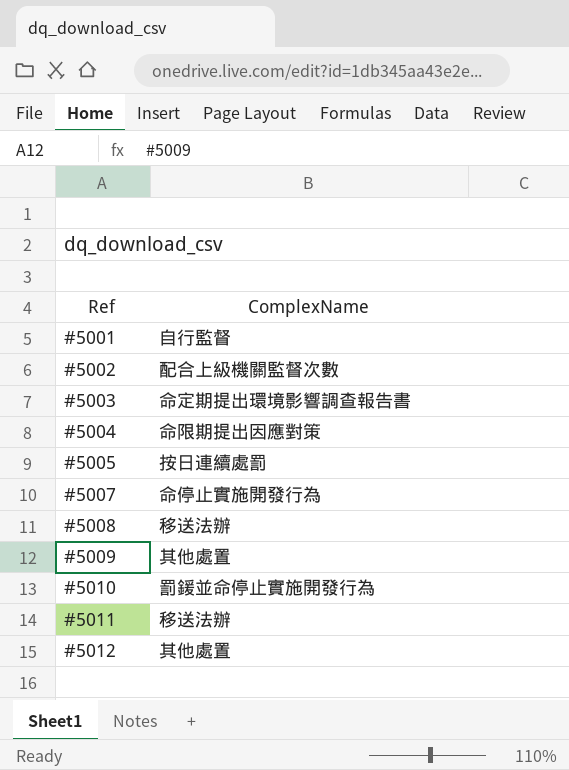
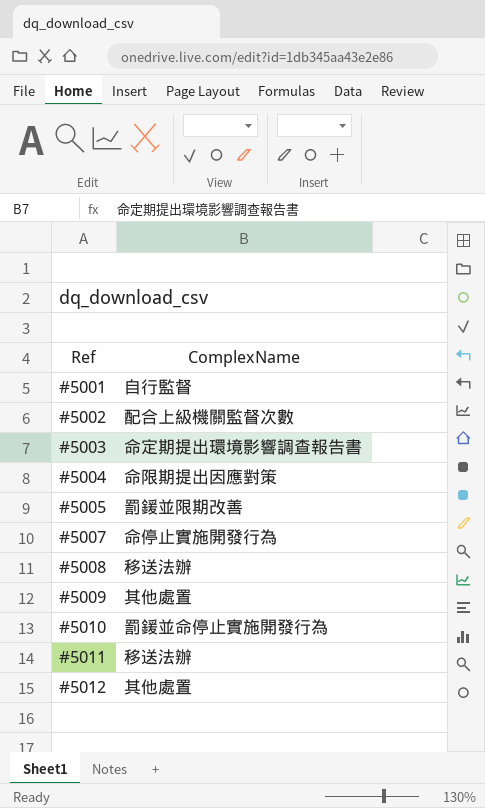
#5005 | ComplexName: 按日連續處罰 -> 罰鍰並限期改善

